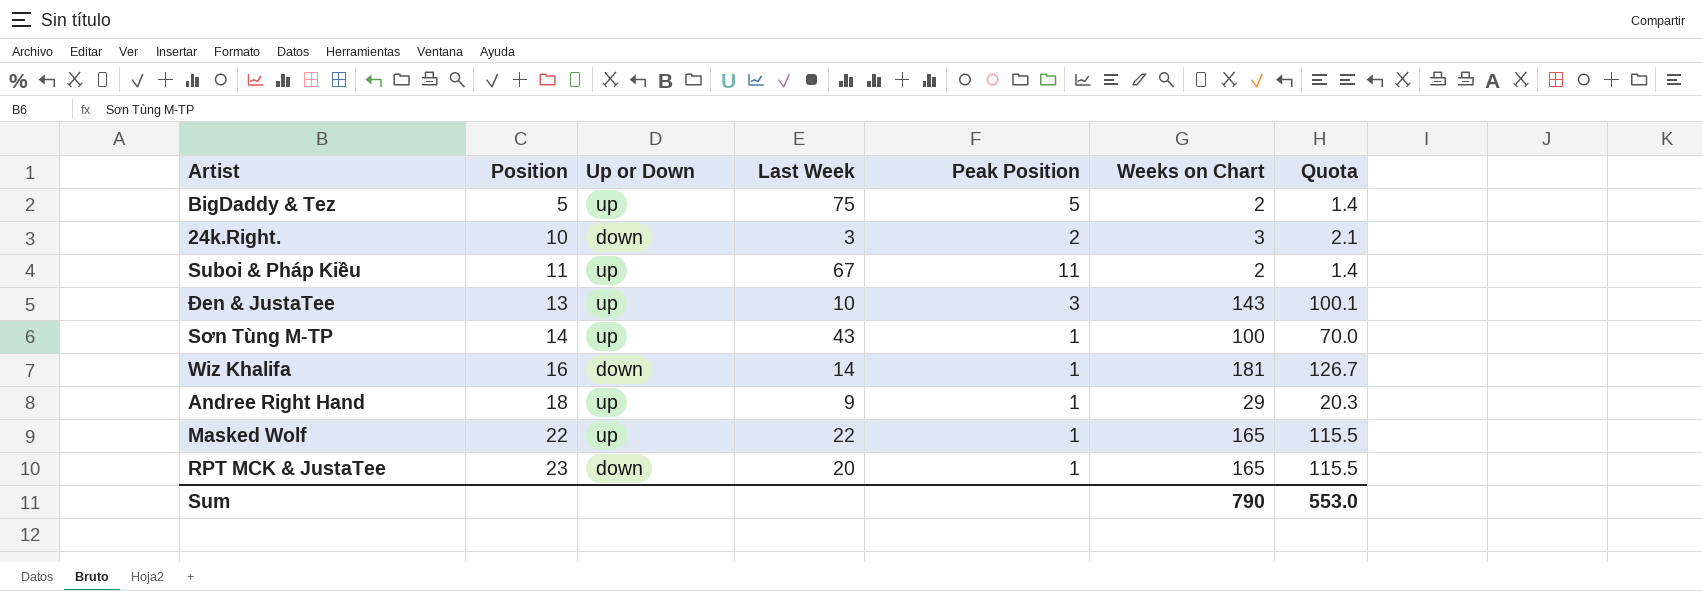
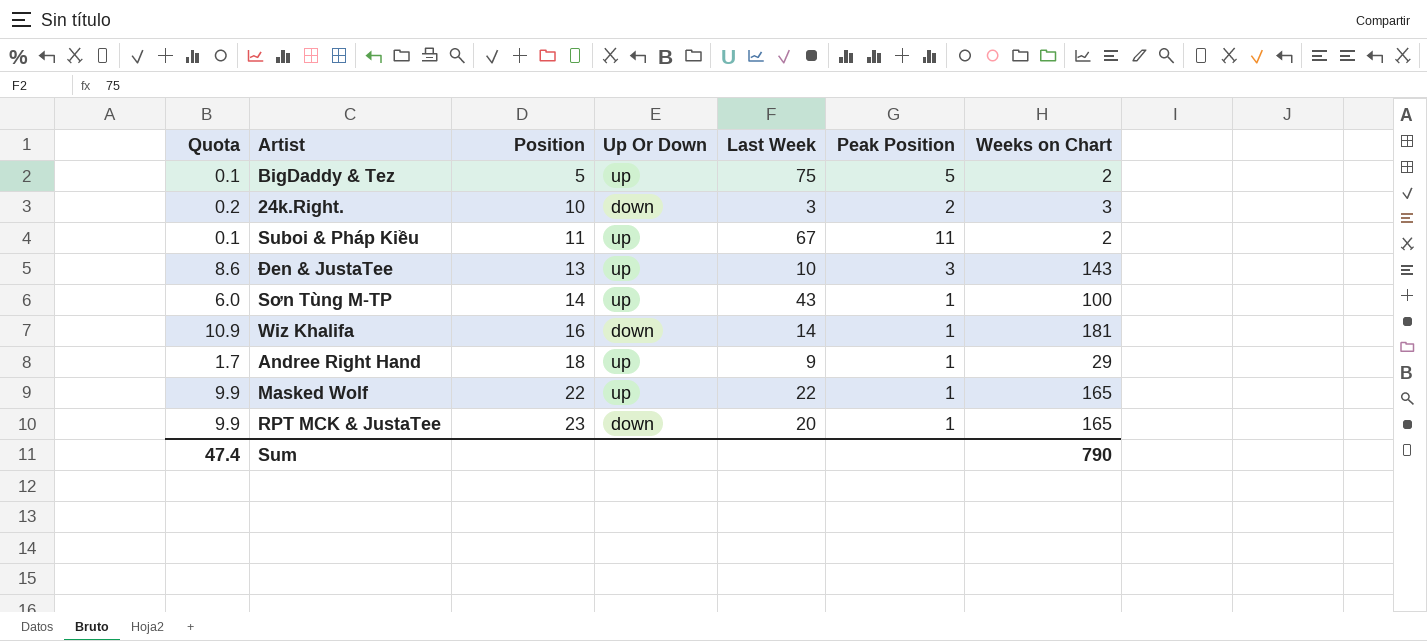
column Quota | formula: [Weeks on Chart] * 0.7 -> [Weeks on Chart] * 0.06
column Quota | position: 7 -> 1
column name: Up or Down -> Up Or Down
Sum | Quota: 553.0 -> 47.4

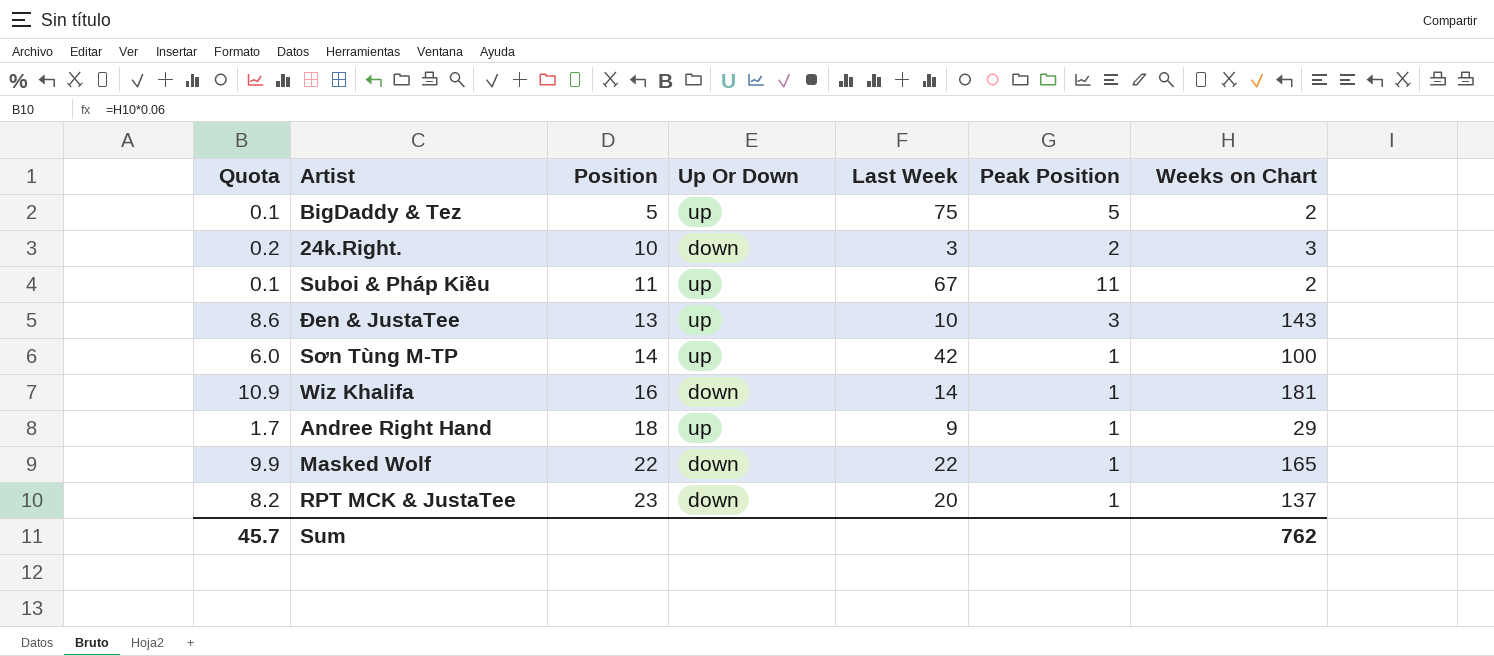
Sơn Tùng M-TP | Last Week: 43 -> 42
Masked Wolf | Up Or Down: up -> down
RPT MCK & JustaTee | Quota: 9.9 -> 8.2
RPT MCK & JustaTee | Weeks on Chart: 165 -> 137
Sum | Quota: 47.4 -> 45.7
Sum | Weeks on Chart: 790 -> 762

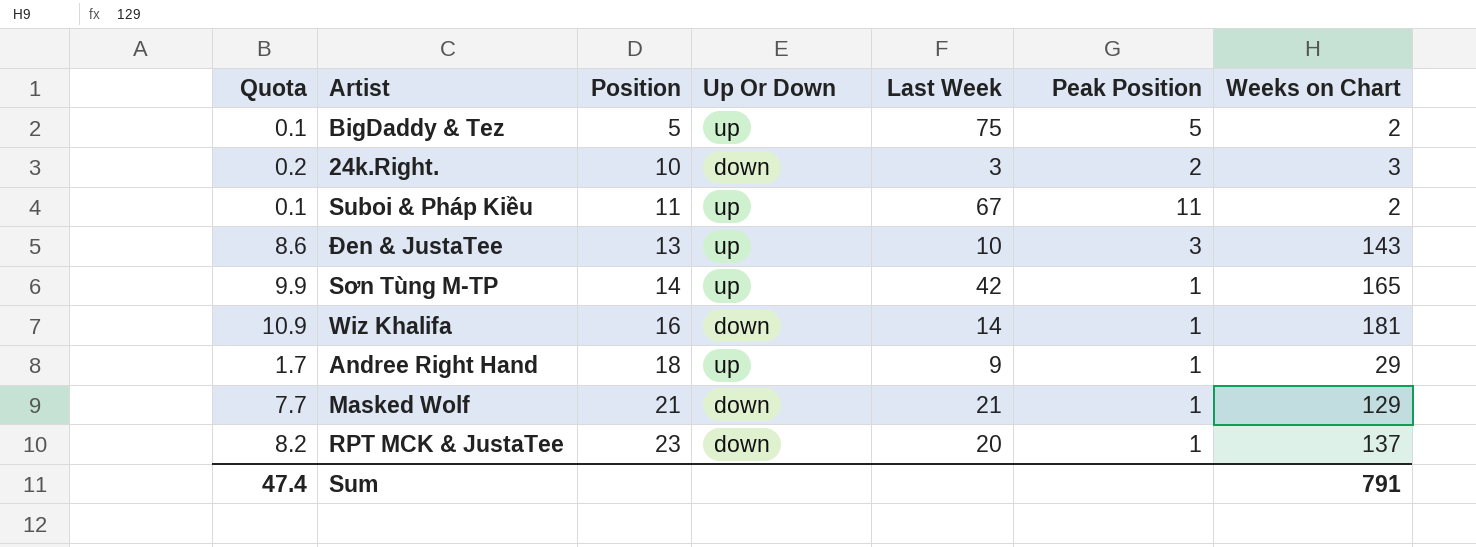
Sơn Tùng M-TP | Quota: 6.0 -> 9.9
Sơn Tùng M-TP | Weeks on Chart: 100 -> 165
Masked Wolf | Quota: 9.9 -> 7.7
Masked Wolf | Position: 22 -> 21
Masked Wolf | Last Week: 22 -> 21
Masked Wolf | Weeks on Chart: 165 -> 129
Sum | Quota: 45.7 -> 47.4
Sum | Weeks on Chart: 762 -> 791

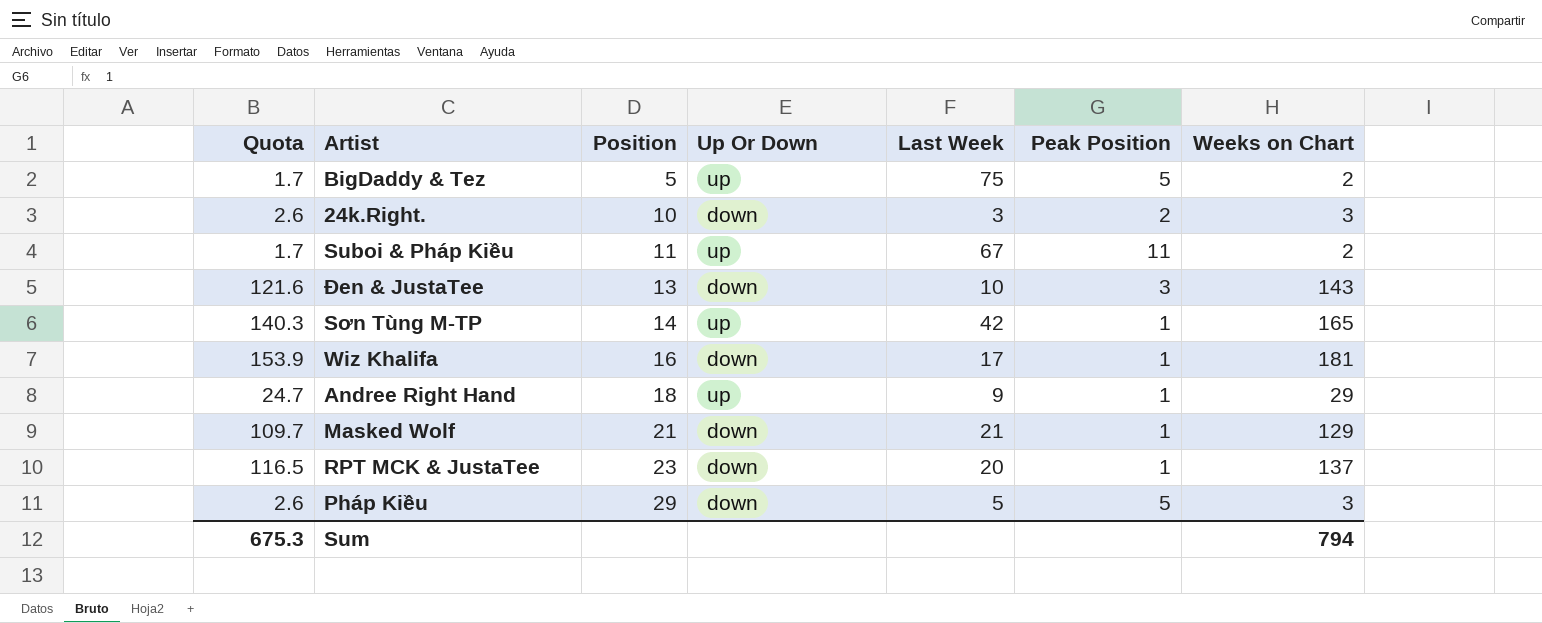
column Quota | formula: [Weeks on Chart] * 0.06 -> [Weeks on Chart] * 0.85
Đen & JustaTee | Up Or Down: up -> down
Wiz Khalifa | Last Week: 14 -> 17
row Pháp Kiều: none -> 2.6 | 29 | down | 5 | 5 | 3
Sum | Quota: 47.4 -> 675.3
Sum | Weeks on Chart: 791 -> 794

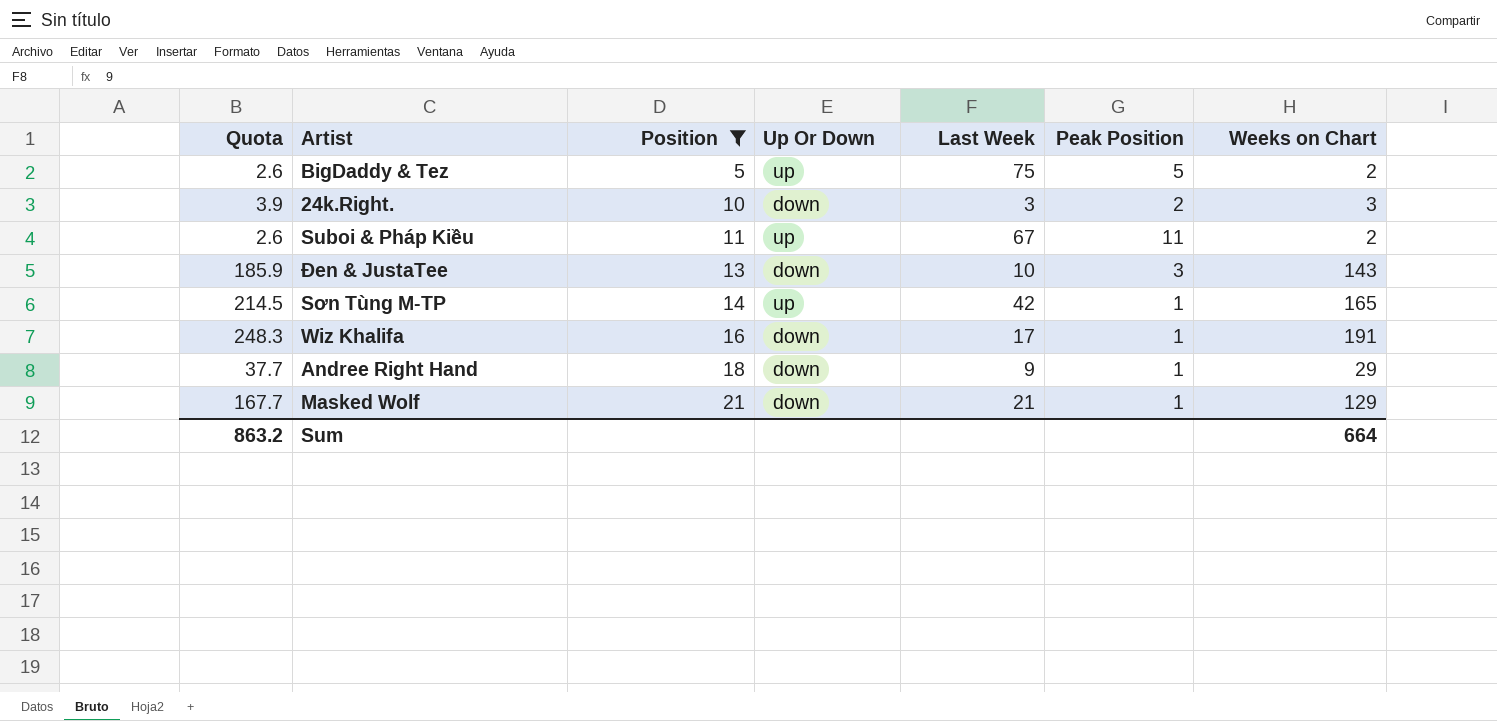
filter: none -> Position <= 21
column Quota | formula: [Weeks on Chart] * 0.85 -> [Weeks on Chart] * 1.3
Wiz Khalifa | Weeks on Chart: 181 -> 191
Andree Right Hand | Up Or Down: up -> down
Sum | Quota: 675.3 -> 863.2
Sum | Weeks on Chart: 794 -> 664

